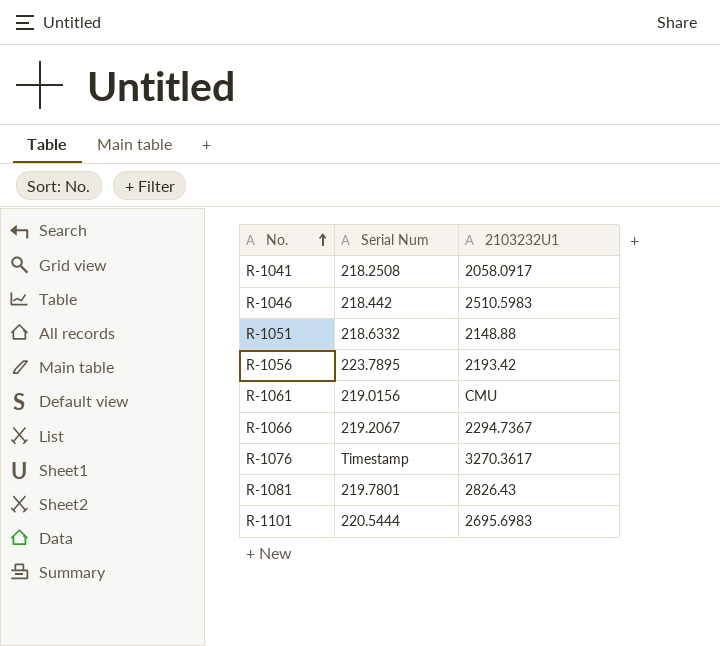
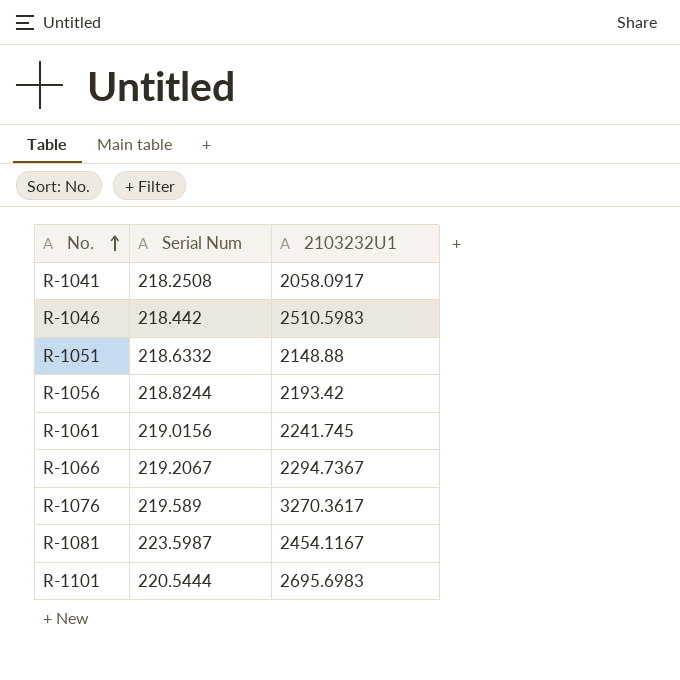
R-1056 | Serial Num: 223.7895 -> 218.8244
R-1061 | 2103232U1: CMU -> 2241.745
R-1076 | Serial Num: Timestamp -> 219.589
R-1081 | Serial Num: 219.7801 -> 223.5987
R-1081 | 2103232U1: 2826.43 -> 2454.1167

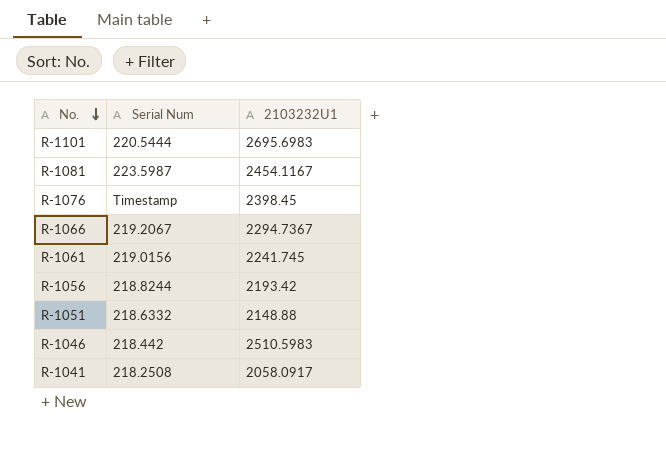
row order: No. ascending -> No. descending
R-1076 | Serial Num: 219.589 -> Timestamp
R-1076 | 2103232U1: 3270.3617 -> 2398.45

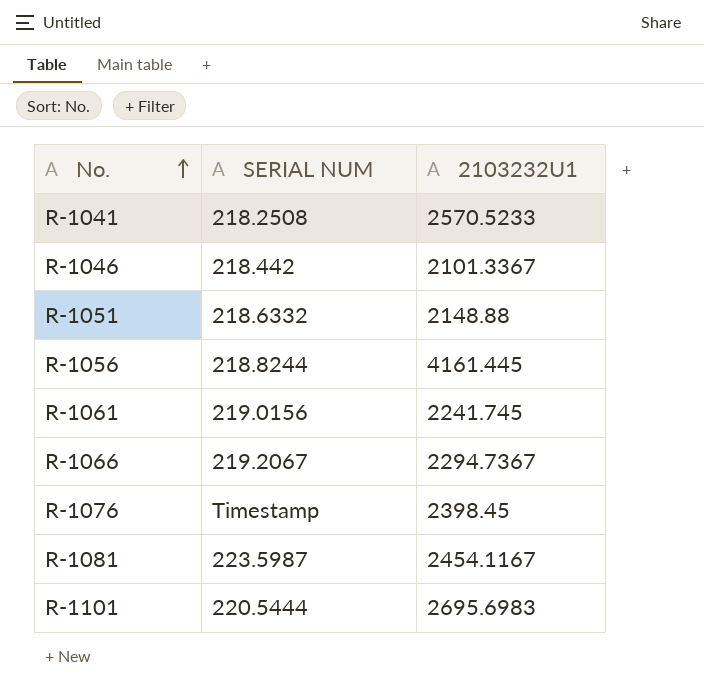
row order: No. descending -> No. ascending
column name: Serial Num -> SERIAL NUM
R-1041 | 2103232U1: 2058.0917 -> 2570.5233
R-1046 | 2103232U1: 2510.5983 -> 2101.3367
R-1056 | 2103232U1: 2193.42 -> 4161.445

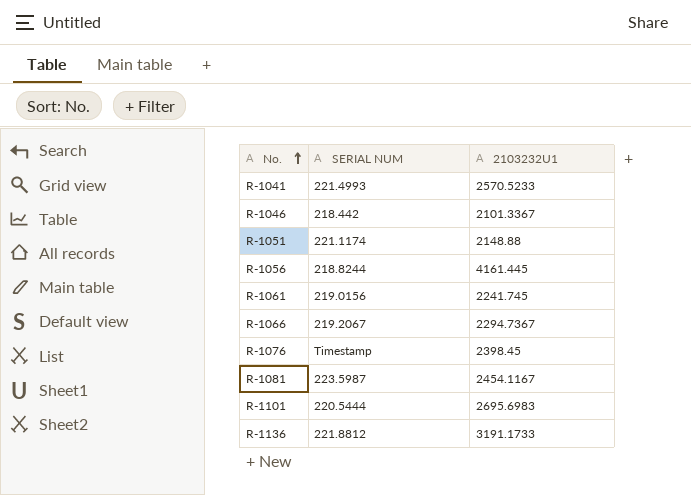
R-1041 | SERIAL NUM: 218.2508 -> 221.4993
R-1051 | SERIAL NUM: 218.6332 -> 221.1174
row R-1136: none -> 221.8812 | 3191.1733

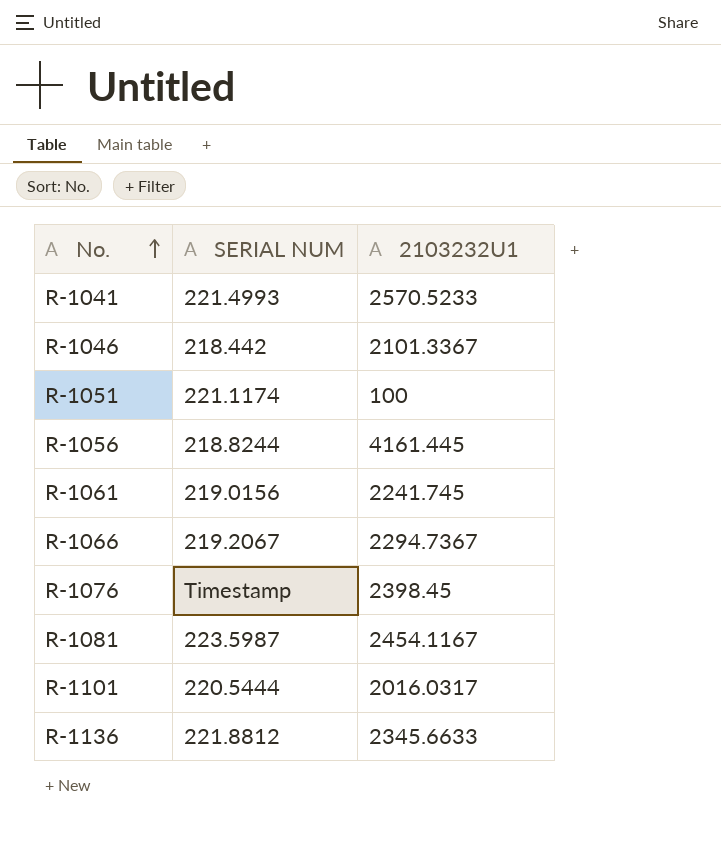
R-1051 | 2103232U1: 2148.88 -> 100
R-1101 | 2103232U1: 2695.6983 -> 2016.0317
R-1136 | 2103232U1: 3191.1733 -> 2345.6633

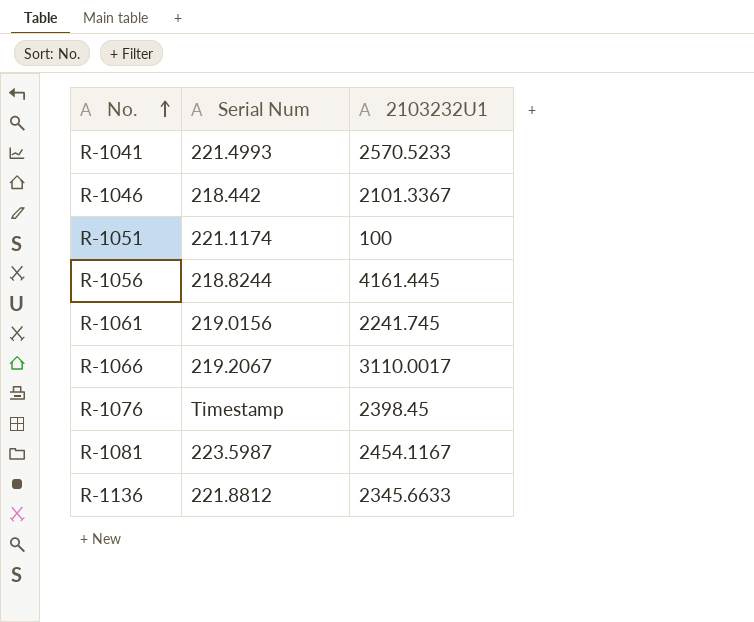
column name: SERIAL NUM -> Serial Num
row R-1101: 220.5444 | 2016.0317 -> none
R-1066 | 2103232U1: 2294.7367 -> 3110.0017

